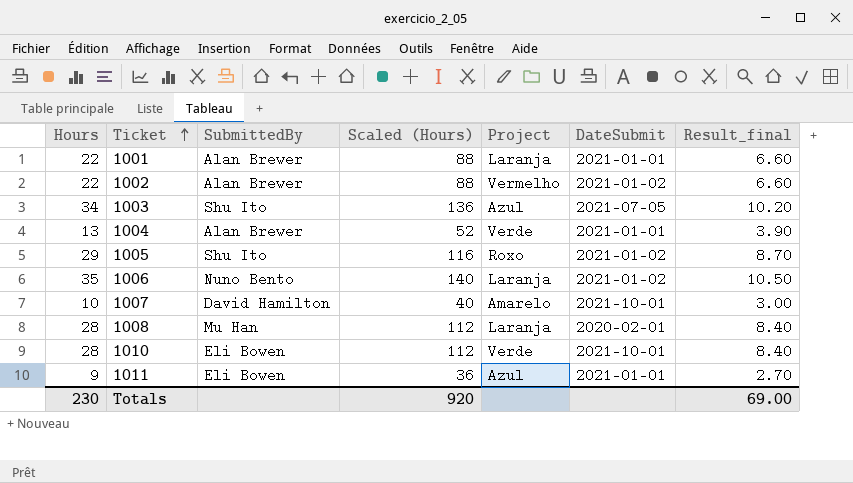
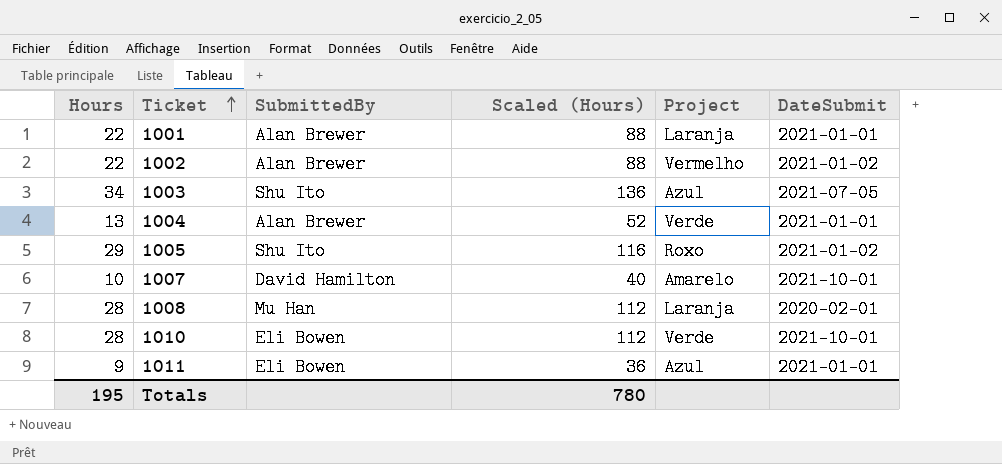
column Result_final | formula: [Hours] * 0.3 -> none
row 1006: 35 | Nuno Bento | 140 | Laranja | 2021-01-02 | 10.50 -> none
Totals | Hours: 230 -> 195
Totals | Scaled (Hours): 920 -> 780

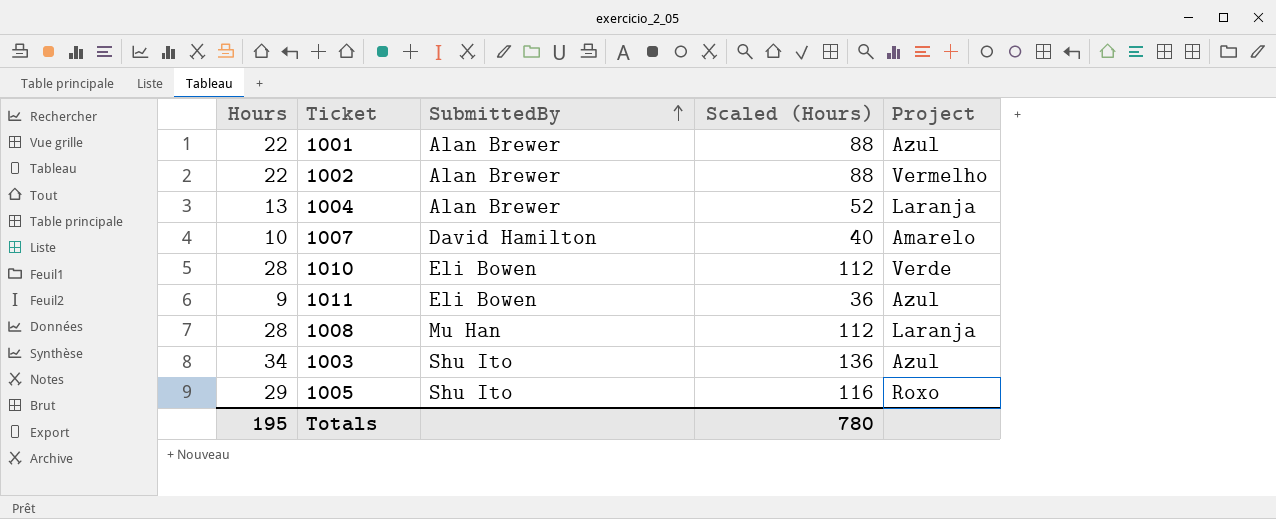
row order: Ticket ascending -> SubmittedBy ascending
column DateSubmit | position: 6 -> none
1001 | Project: Laranja -> Azul
1004 | Project: Verde -> Laranja

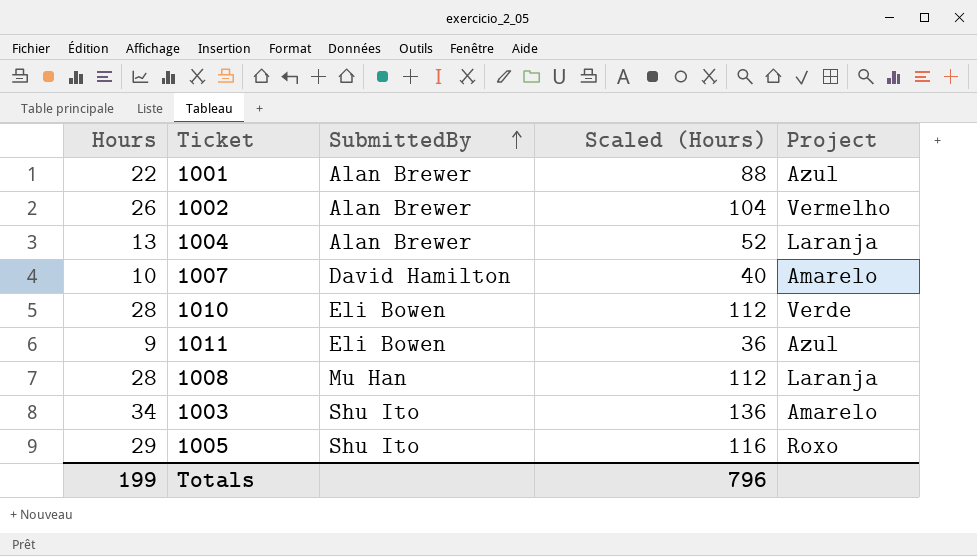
1002 | Hours: 22 -> 26
1002 | Scaled (Hours): 88 -> 104
1003 | Project: Azul -> Amarelo
Totals | Hours: 195 -> 199
Totals | Scaled (Hours): 780 -> 796

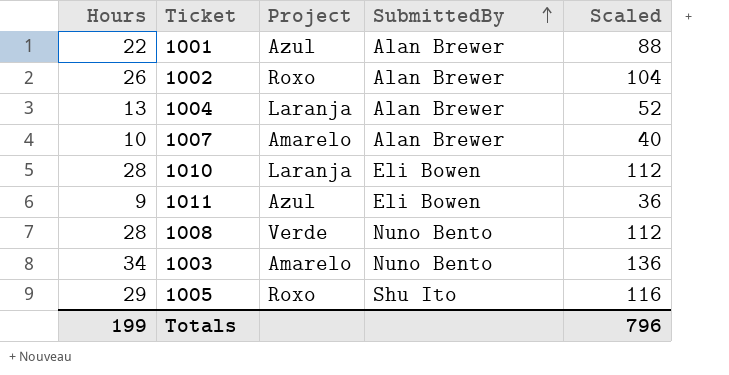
column Project | position: 5 -> 3
column name: Scaled (Hours) -> Scaled
1002 | Project: Vermelho -> Roxo
1007 | SubmittedBy: David Hamilton -> Alan Brewer
1010 | Project: Verde -> Laranja
1008 | Project: Laranja -> Verde
1008 | SubmittedBy: Mu Han -> Nuno Bento
1003 | SubmittedBy: Shu Ito -> Nuno Bento

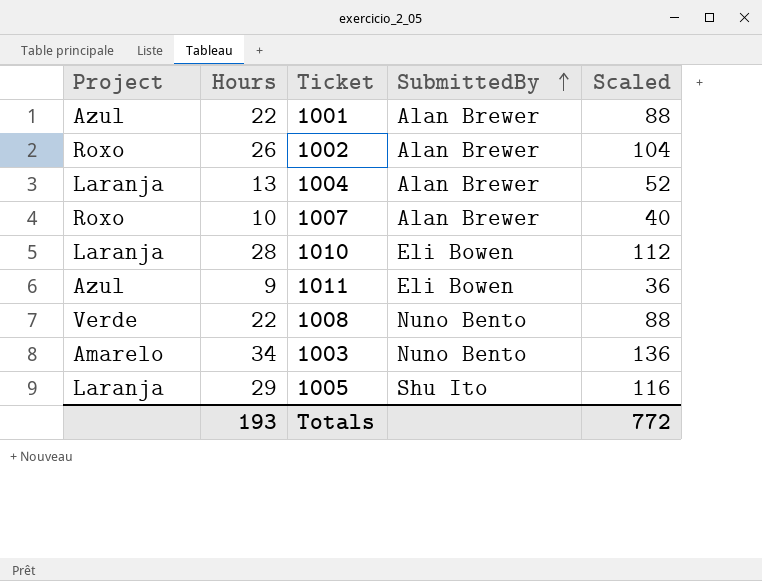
column Project | position: 3 -> 1
1007 | Project: Amarelo -> Roxo
1008 | Hours: 28 -> 22
1008 | Scaled: 112 -> 88
1005 | Project: Roxo -> Laranja
Totals | Hours: 199 -> 193
Totals | Scaled: 796 -> 772

